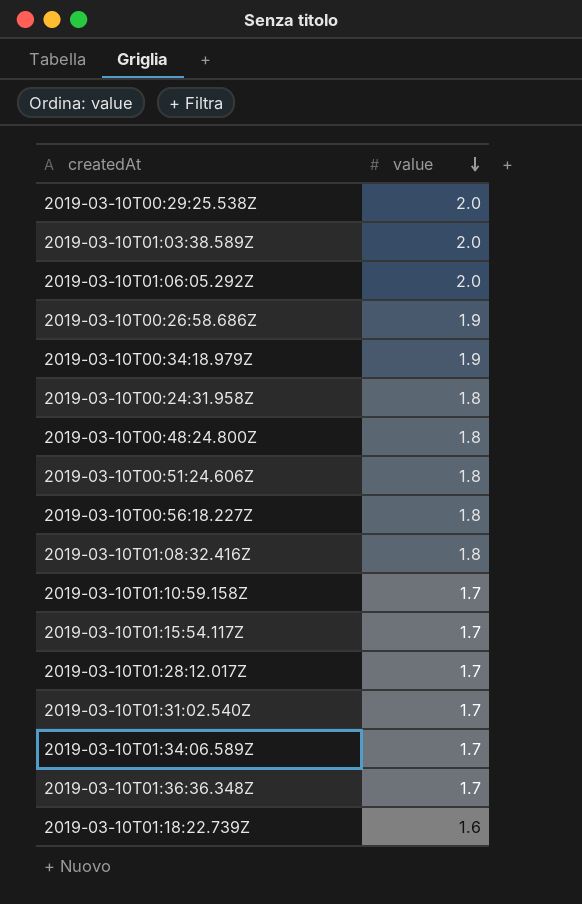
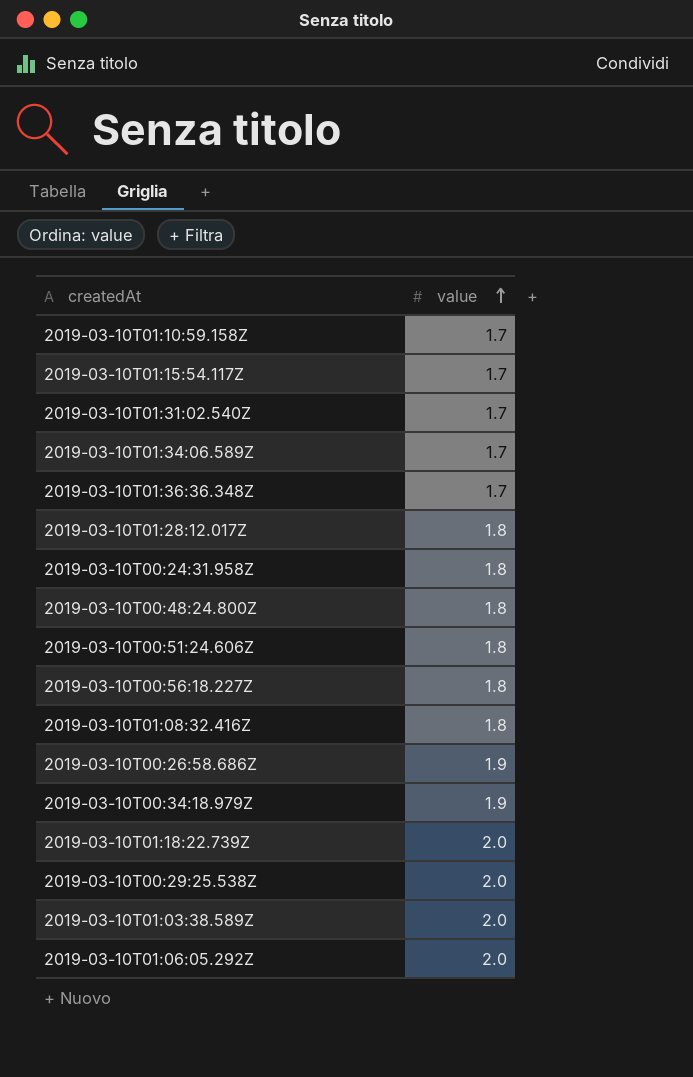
row order: value descending -> value ascending
2019-03-10T01:28:12.017Z | value: 1.7 -> 1.8
2019-03-10T01:18:22.739Z | value: 1.6 -> 2.0

